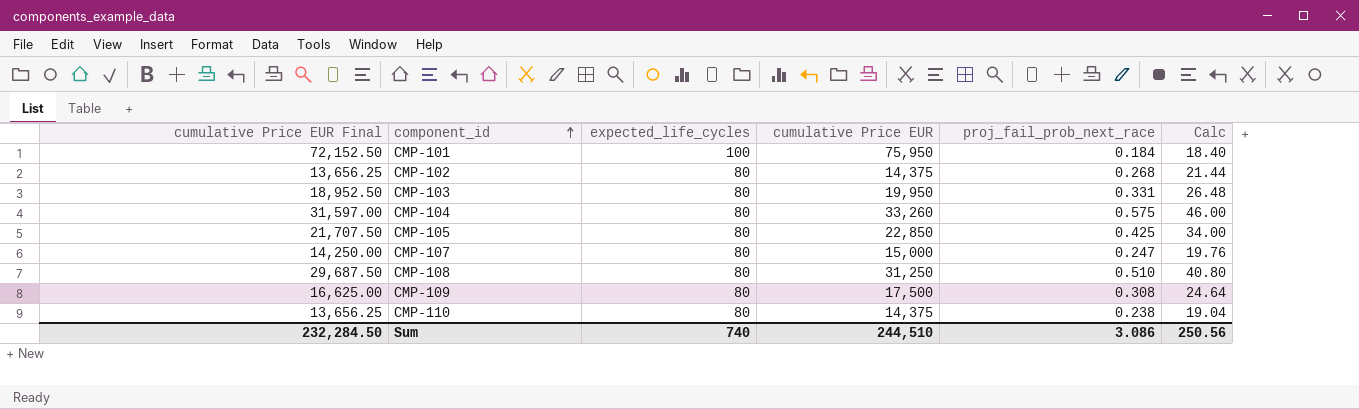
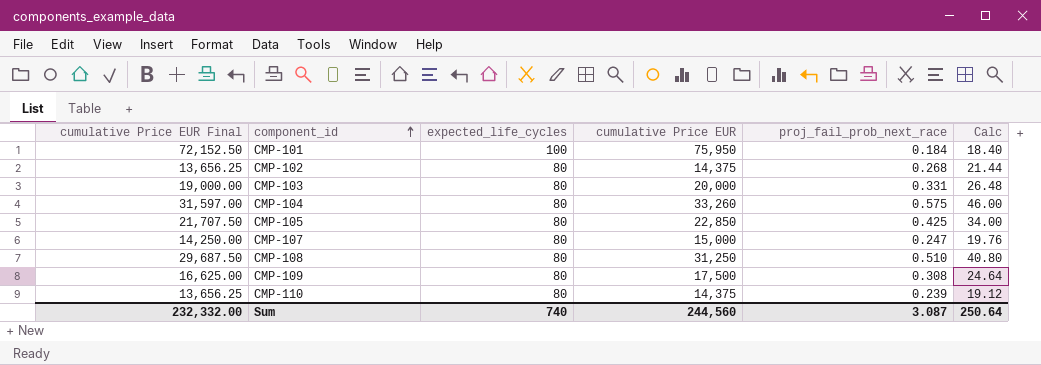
CMP-103 | cumulative Price EUR Final: 18,952.50 -> 19,000.00
CMP-103 | cumulative Price EUR: 19,950 -> 20,000
CMP-110 | proj_fail_prob_next_race: 0.238 -> 0.239
CMP-110 | Calc: 19.04 -> 19.12
Sum | cumulative Price EUR Final: 232,284.50 -> 232,332.00
Sum | cumulative Price EUR: 244,510 -> 244,560
Sum | proj_fail_prob_next_race: 3.086 -> 3.087
Sum | Calc: 250.56 -> 250.64

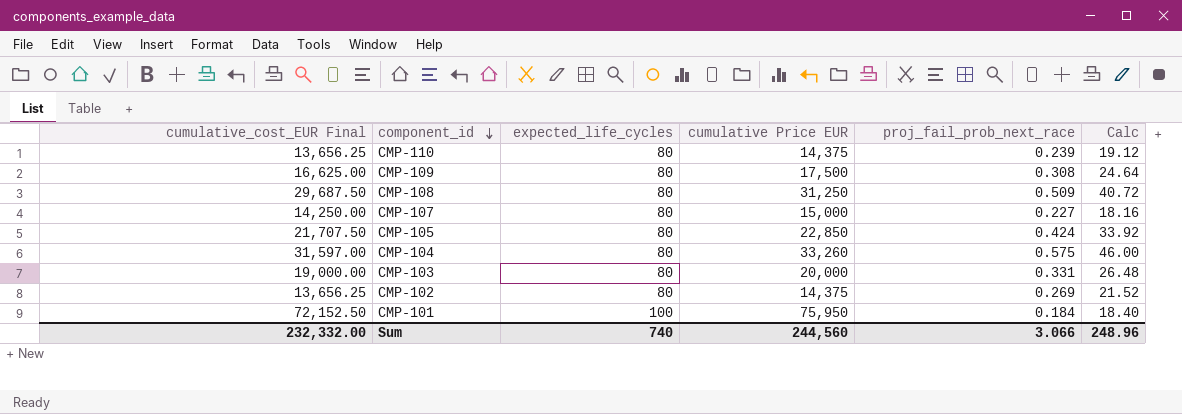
row order: component_id ascending -> component_id descending
column name: cumulative Price EUR Final -> cumulative_cost_EUR Final
CMP-108 | proj_fail_prob_next_race: 0.510 -> 0.509
CMP-108 | Calc: 40.80 -> 40.72
CMP-107 | proj_fail_prob_next_race: 0.247 -> 0.227
CMP-107 | Calc: 19.76 -> 18.16
CMP-105 | proj_fail_prob_next_race: 0.425 -> 0.424
CMP-105 | Calc: 34.00 -> 33.92
CMP-102 | proj_fail_prob_next_race: 0.268 -> 0.269
CMP-102 | Calc: 21.44 -> 21.52
Sum | proj_fail_prob_next_race: 3.087 -> 3.066
Sum | Calc: 250.64 -> 248.96

